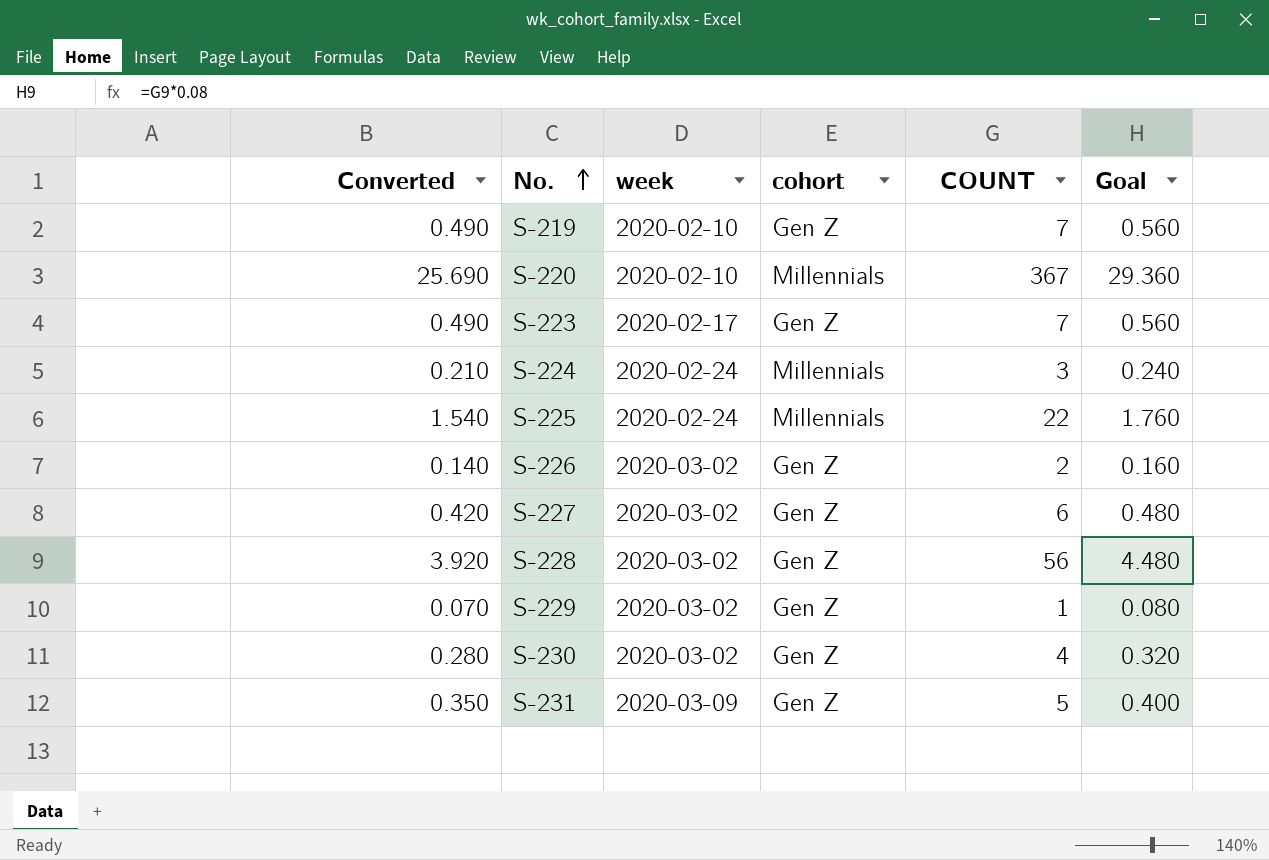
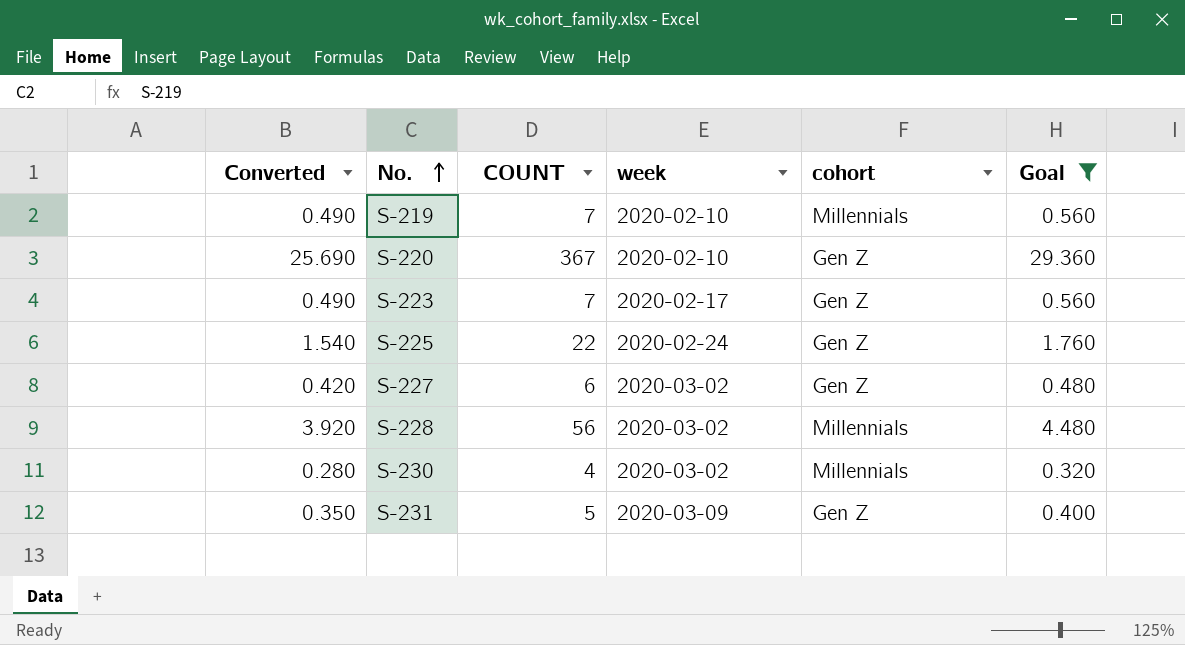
filter: none -> Goal >= 0.320
column COUNT | position: 5 -> 3
S-219 | cohort: Gen Z -> Millennials
S-220 | cohort: Millennials -> Gen Z
S-225 | cohort: Millennials -> Gen Z
S-228 | cohort: Gen Z -> Millennials
S-230 | cohort: Gen Z -> Millennials

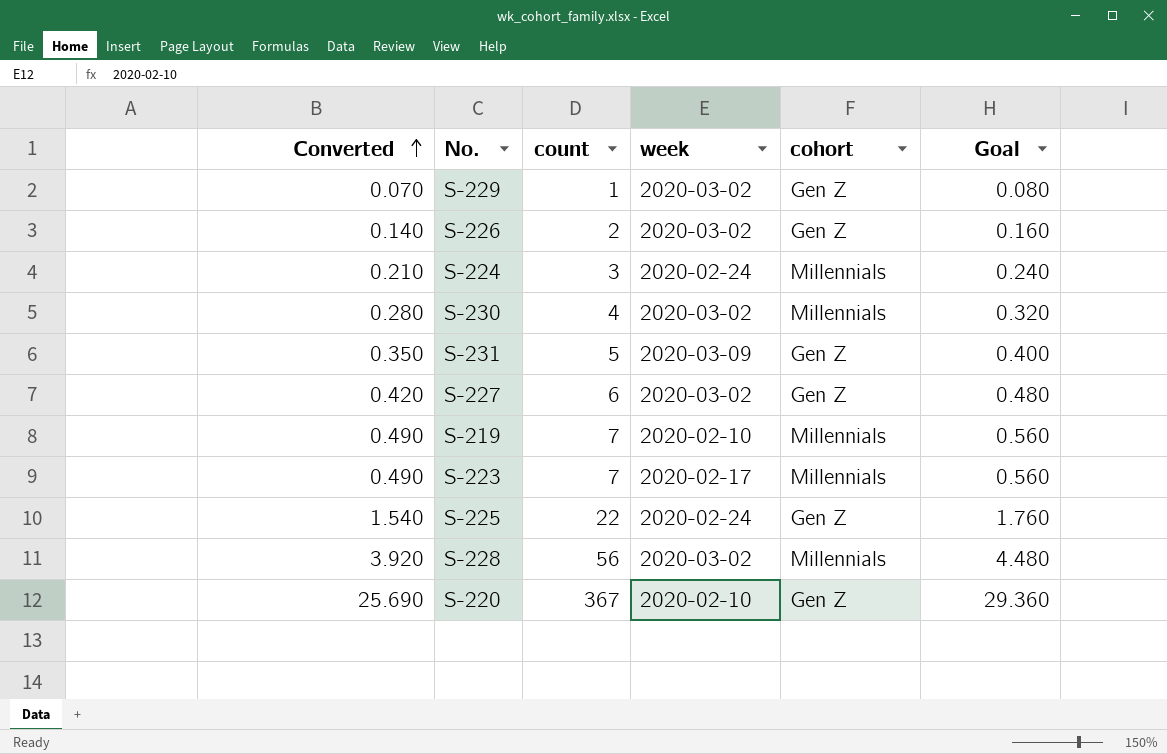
filter: Goal >= 0.320 -> none
row order: No. ascending -> Converted ascending
column name: COUNT -> count
S-223 | cohort: Gen Z -> Millennials

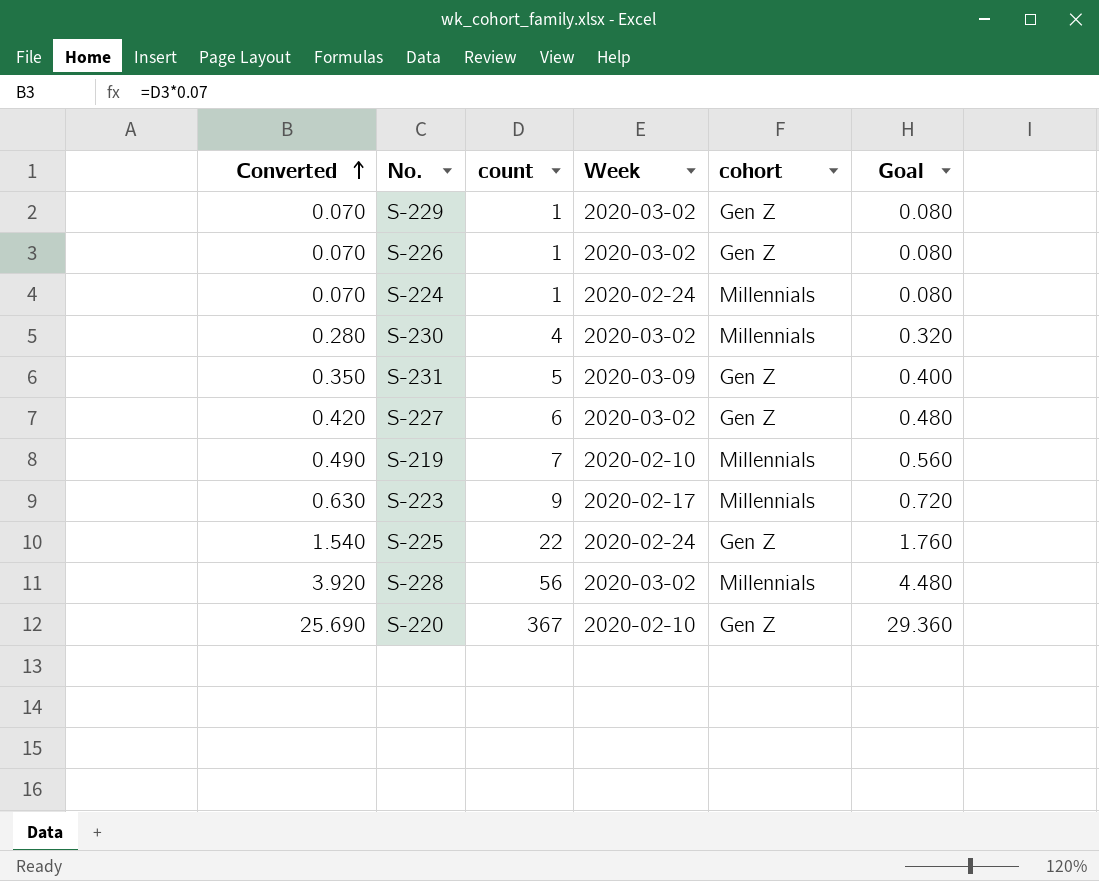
column name: week -> Week
S-226 | Converted: 0.140 -> 0.070
S-226 | count: 2 -> 1
S-226 | Goal: 0.160 -> 0.080
S-224 | Converted: 0.210 -> 0.070
S-224 | count: 3 -> 1
S-224 | Goal: 0.240 -> 0.080
S-223 | Converted: 0.490 -> 0.630
S-223 | count: 7 -> 9
S-223 | Goal: 0.560 -> 0.720

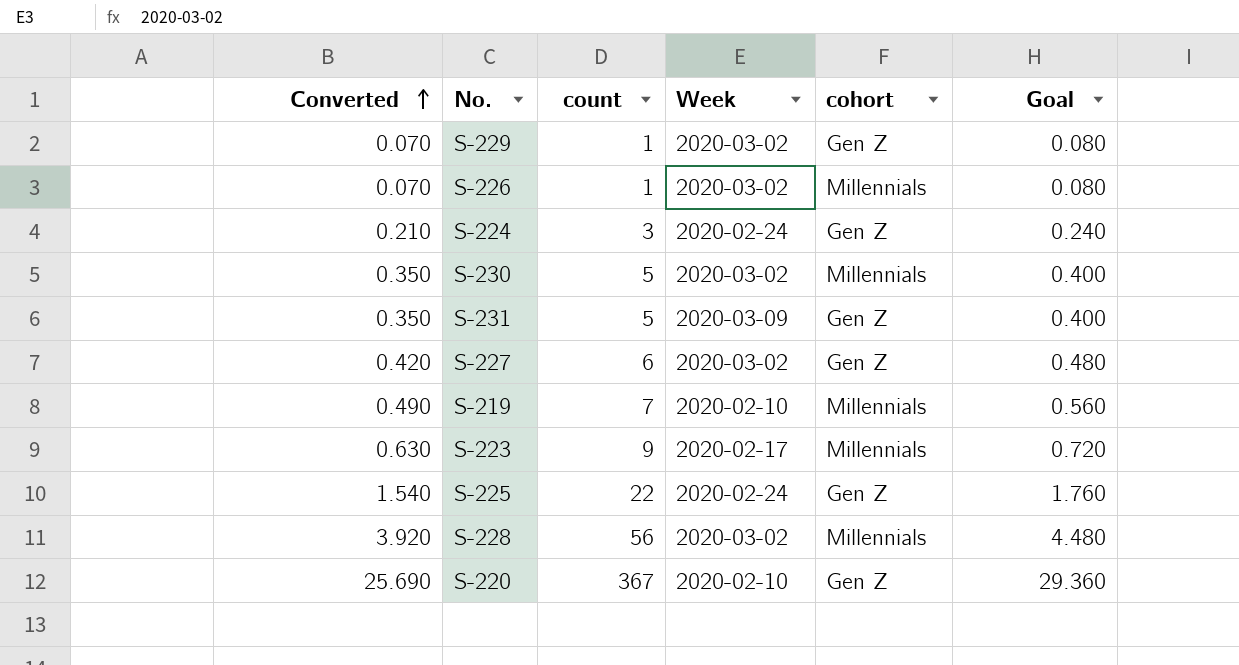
S-226 | cohort: Gen Z -> Millennials
S-224 | Converted: 0.070 -> 0.210
S-224 | count: 1 -> 3
S-224 | cohort: Millennials -> Gen Z
S-224 | Goal: 0.080 -> 0.240
S-230 | Converted: 0.280 -> 0.350
S-230 | count: 4 -> 5
S-230 | Goal: 0.320 -> 0.400

